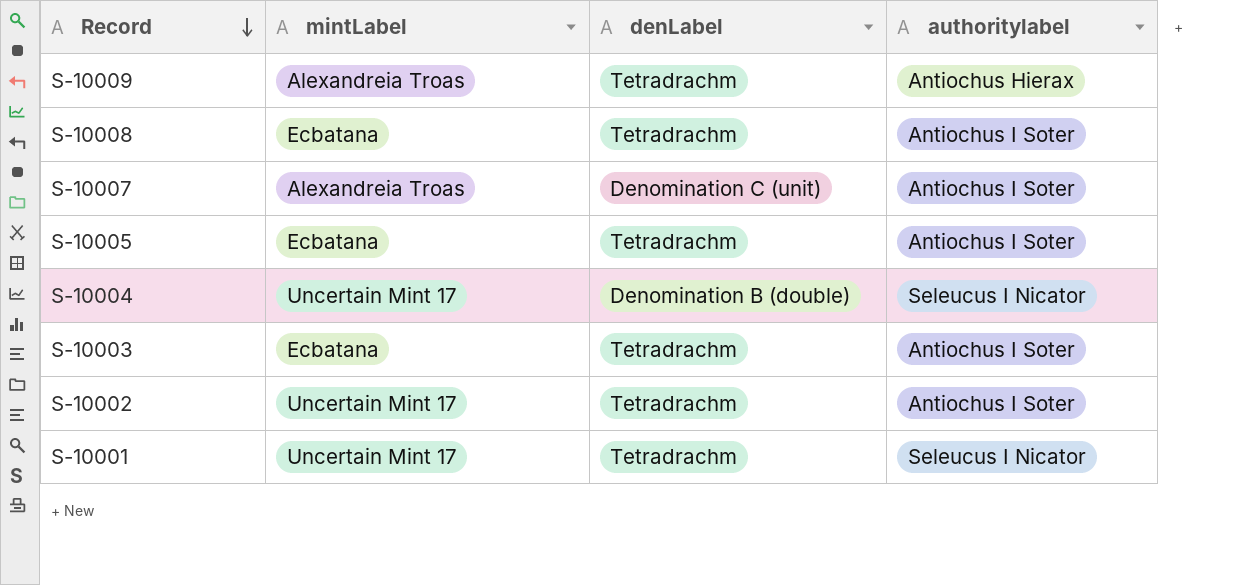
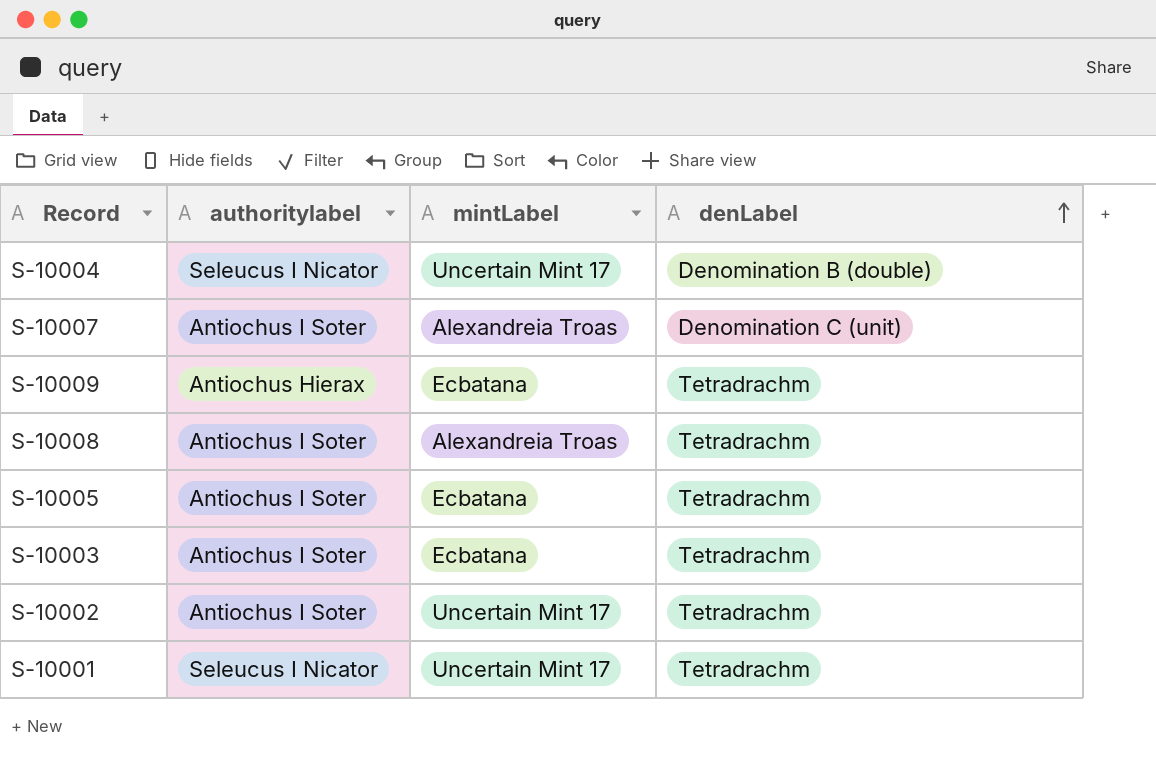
row order: Record descending -> denLabel ascending
column authoritylabel | position: 4 -> 2
S-10009 | mintLabel: Alexandreia Troas -> Ecbatana
S-10008 | mintLabel: Ecbatana -> Alexandreia Troas

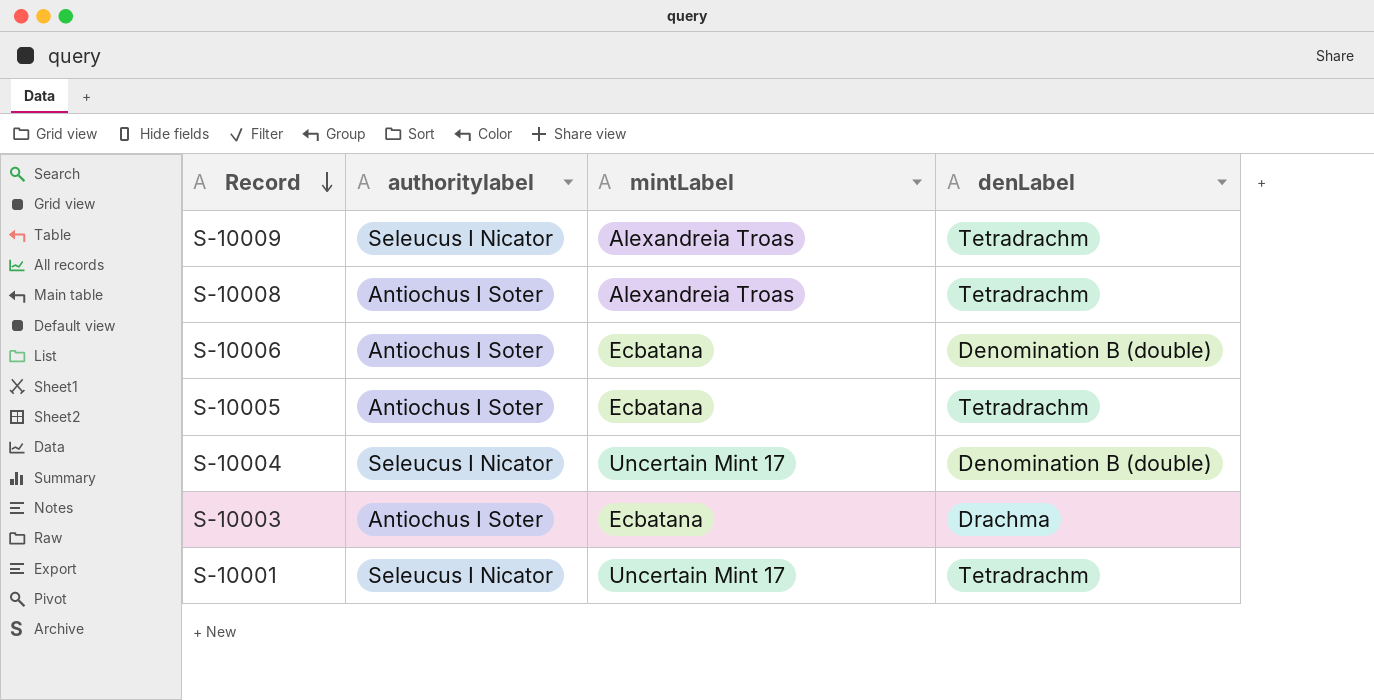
row order: denLabel ascending -> Record descending
row S-10007: Antiochus I Soter | Alexandreia Troas | Denomination C (unit) -> none
row S-10002: Antiochus I Soter | Uncertain Mint 17 | Tetradrachm -> none
S-10009 | authoritylabel: Antiochus Hierax -> Seleucus I Nicator
S-10009 | mintLabel: Ecbatana -> Alexandreia Troas
row S-10006: none -> Antiochus I Soter | Ecbatana | Denomination B (double)
S-10003 | denLabel: Tetradrachm -> Drachma

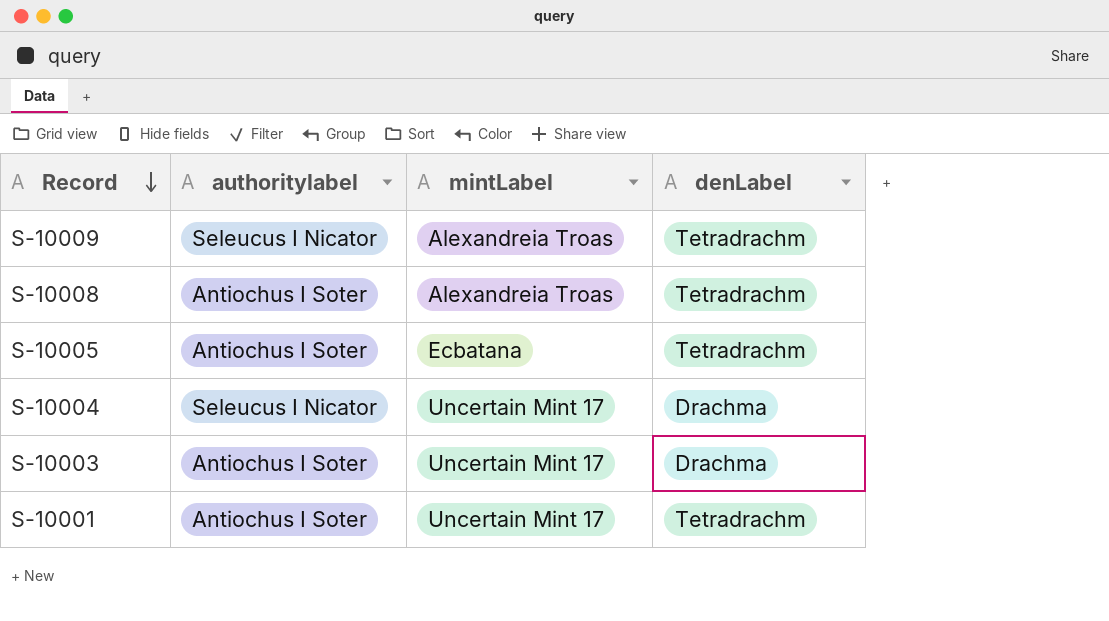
row S-10006: Antiochus I Soter | Ecbatana | Denomination B (double) -> none
S-10004 | denLabel: Denomination B (double) -> Drachma
S-10003 | mintLabel: Ecbatana -> Uncertain Mint 17
S-10001 | authoritylabel: Seleucus I Nicator -> Antiochus I Soter

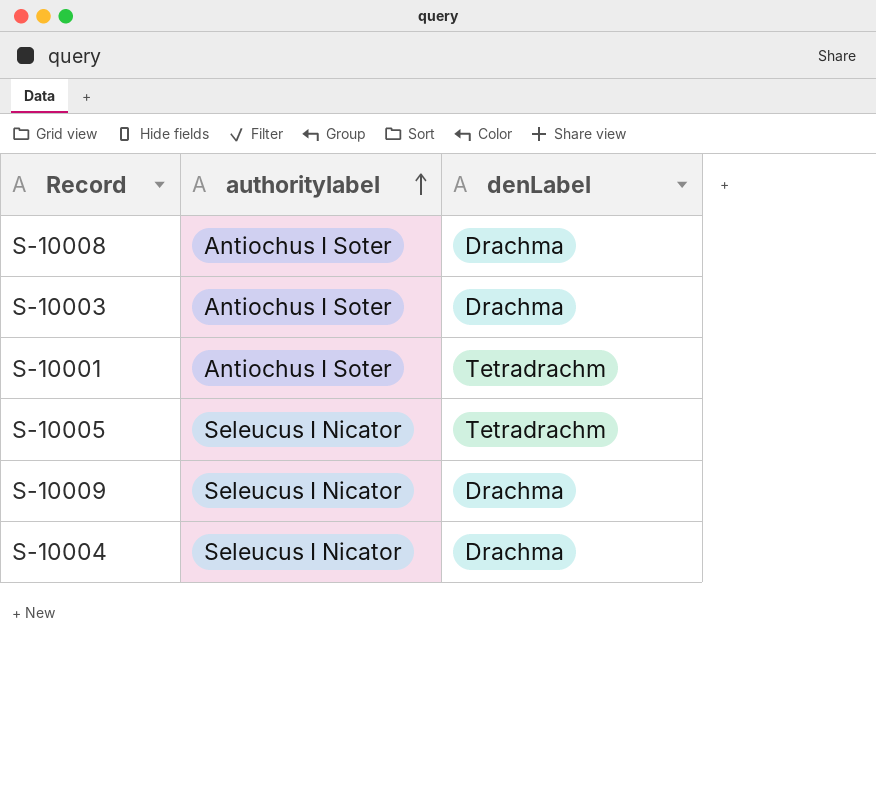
row order: Record descending -> authoritylabel ascending
column mintLabel | position: 3 -> none
S-10008 | denLabel: Tetradrachm -> Drachma
S-10005 | authoritylabel: Antiochus I Soter -> Seleucus I Nicator
S-10009 | denLabel: Tetradrachm -> Drachma

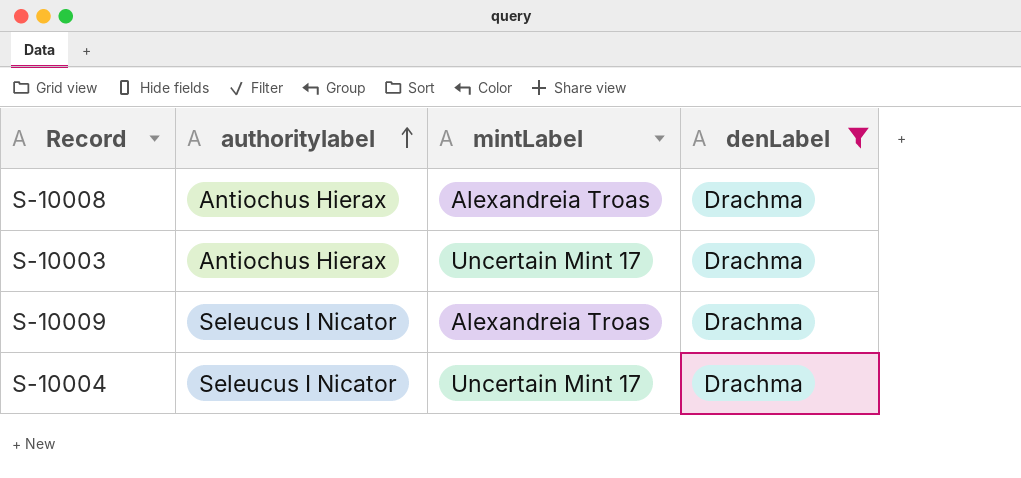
filter: none -> denLabel = Drachma
column mintLabel | position: none -> 3
S-10008 | authoritylabel: Antiochus I Soter -> Antiochus Hierax
S-10003 | authoritylabel: Antiochus I Soter -> Antiochus Hierax

